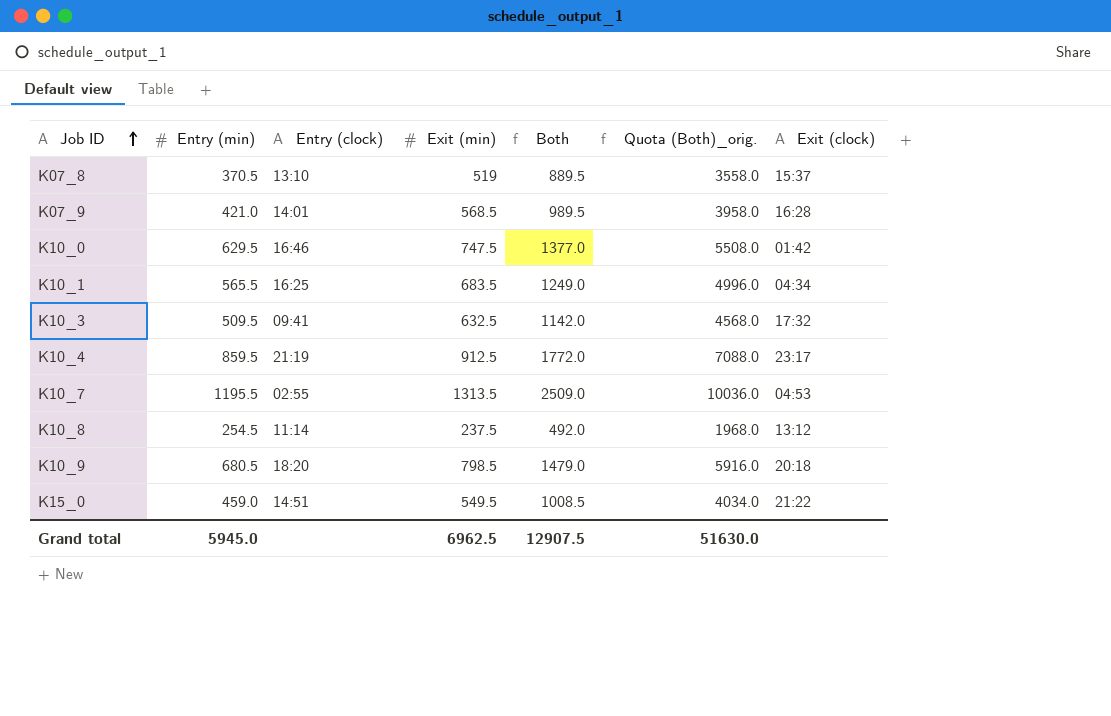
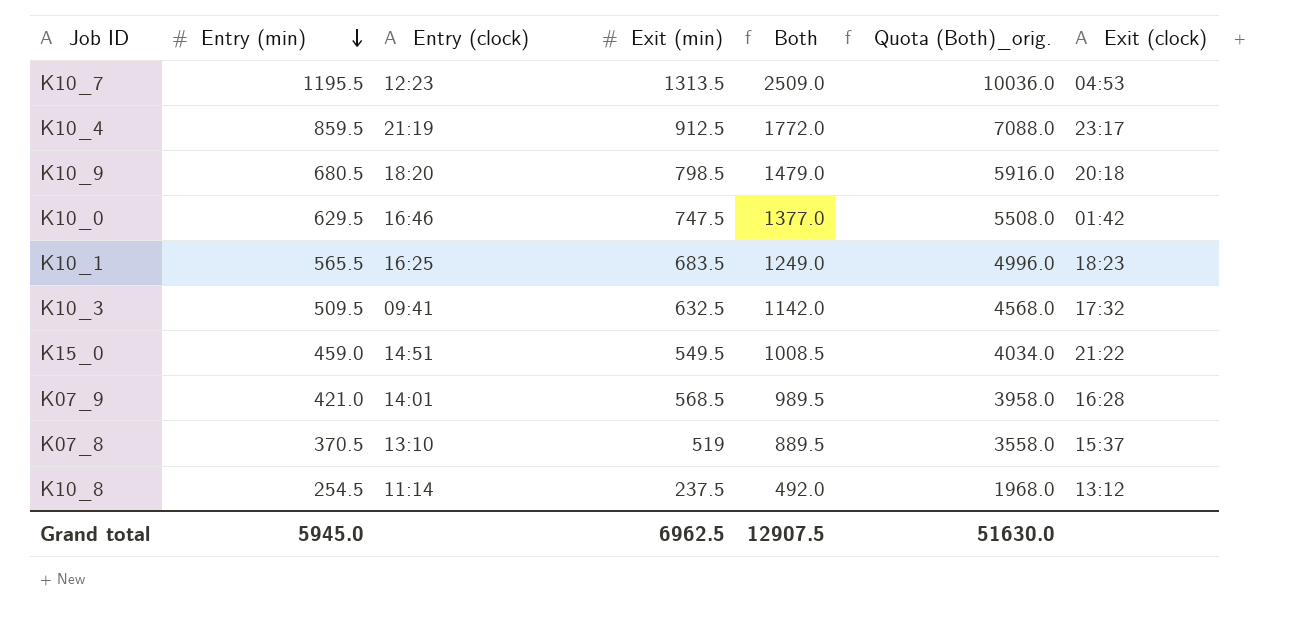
row order: Job ID ascending -> Entry (min) descending
K10_7 | Entry (clock): 02:55 -> 12:23
K10_1 | Exit (clock): 04:34 -> 18:23

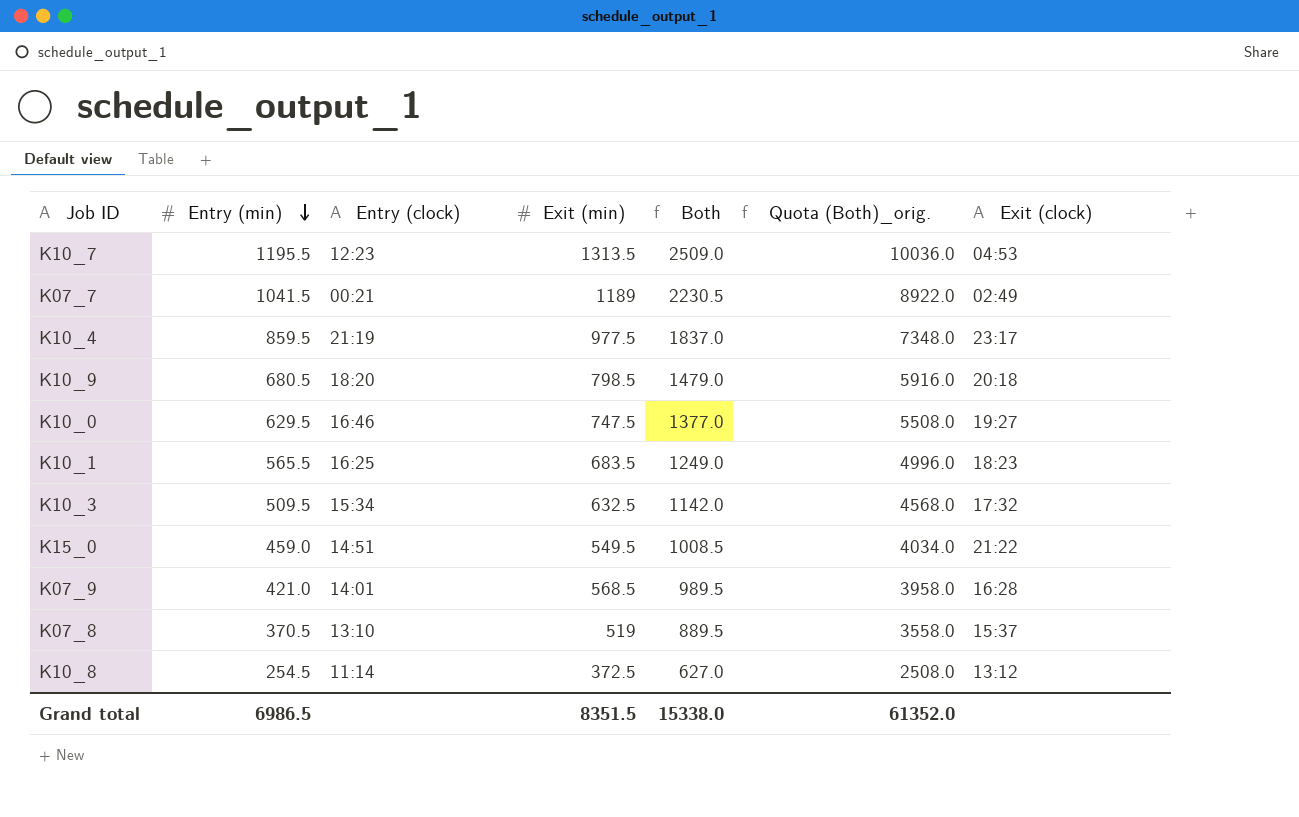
row K07_7: none -> 1041.5 | 00:21 | 1189 | 2230.5 | 8922.0 | 02:49
K10_4 | Exit (min): 912.5 -> 977.5
K10_4 | Both: 1772.0 -> 1837.0
K10_4 | Quota (Both)_orig.: 7088.0 -> 7348.0
K10_0 | Exit (clock): 01:42 -> 19:27
K10_3 | Entry (clock): 09:41 -> 15:34
K10_8 | Exit (min): 237.5 -> 372.5
K10_8 | Both: 492.0 -> 627.0
K10_8 | Quota (Both)_orig.: 1968.0 -> 2508.0
Grand total | Entry (min): 5945.0 -> 6986.5
Grand total | Exit (min): 6962.5 -> 8351.5
Grand total | Both: 12907.5 -> 15338.0
Grand total | Quota (Both)_orig.: 51630.0 -> 61352.0

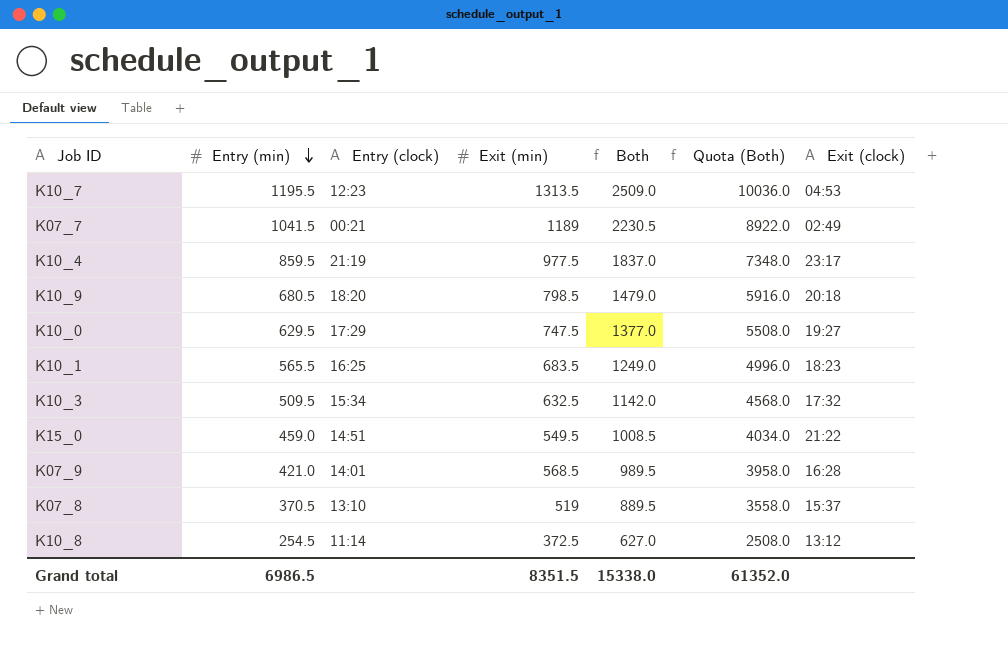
column name: Quota (Both)_orig. -> Quota (Both)
K10_0 | Entry (clock): 16:46 -> 17:29

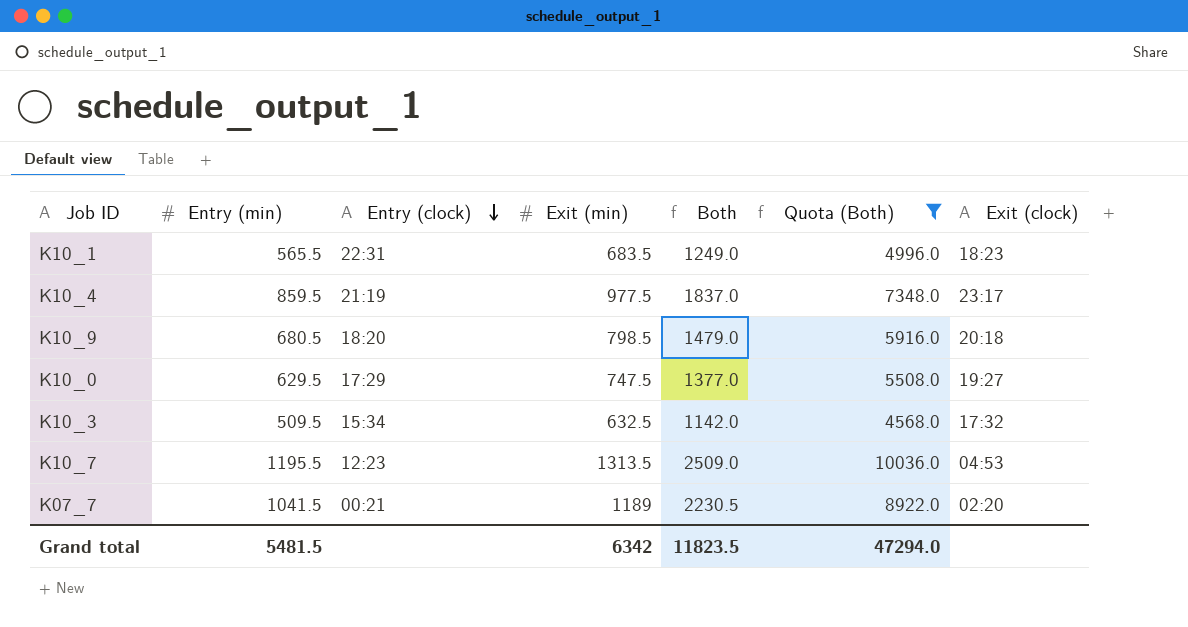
filter: none -> Quota (Both) >= 4568.0
row order: Entry (min) descending -> Entry (clock) descending
K10_1 | Entry (clock): 16:25 -> 22:31
K07_7 | Exit (clock): 02:49 -> 02:20
Grand total | Entry (min): 6986.5 -> 5481.5
Grand total | Exit (min): 8351.5 -> 6342
Grand total | Both: 15338.0 -> 11823.5
Grand total | Quota (Both): 61352.0 -> 47294.0

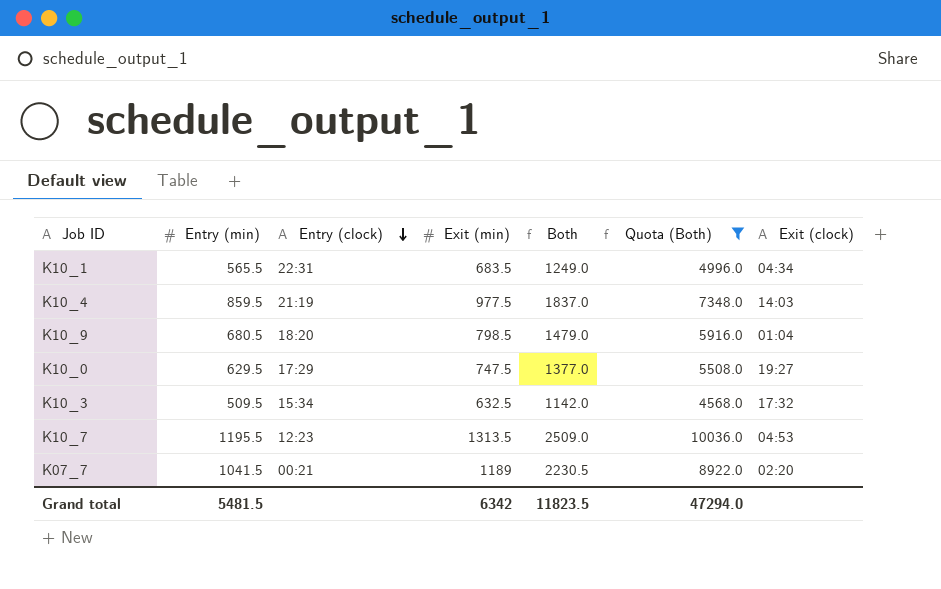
K10_1 | Exit (clock): 18:23 -> 04:34
K10_4 | Exit (clock): 23:17 -> 14:03
K10_9 | Exit (clock): 20:18 -> 01:04

